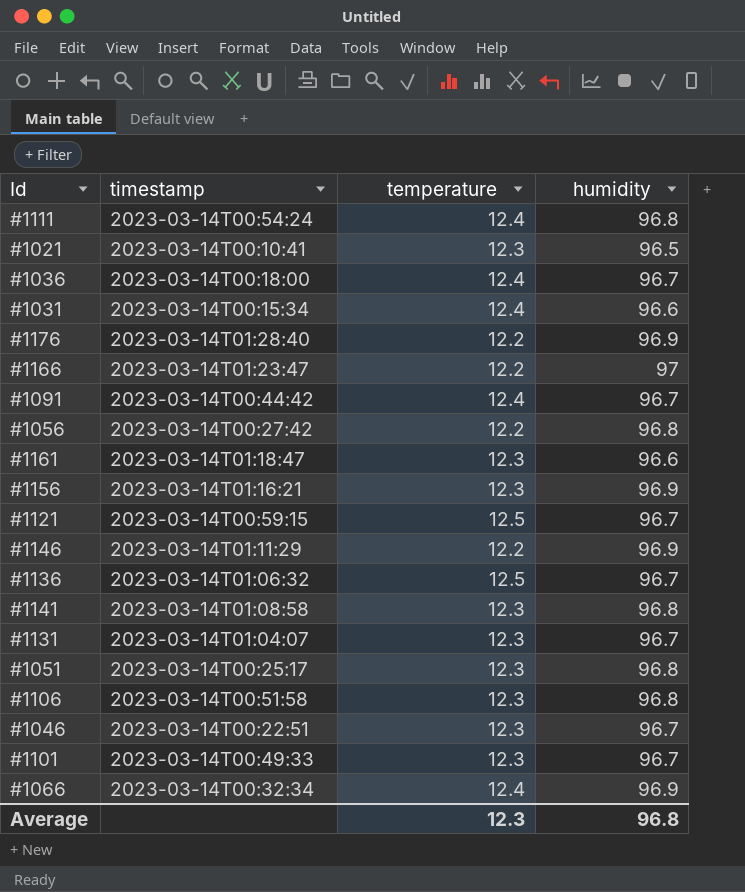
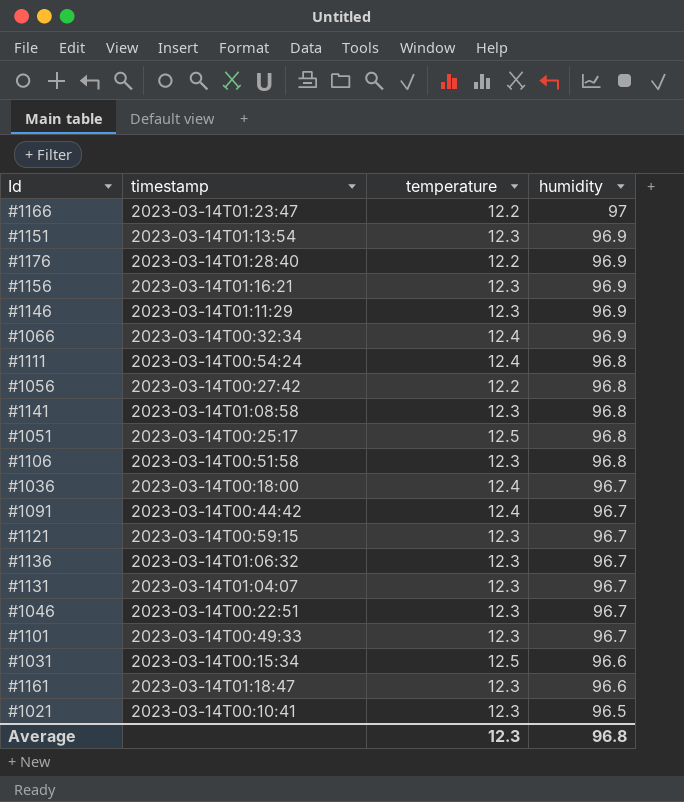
row order: none -> humidity descending
row #1151: none -> 2023-03-14T01:13:54 | 12.3 | 96.9
#1146 | temperature: 12.2 -> 12.3
#1051 | temperature: 12.3 -> 12.5
#1121 | temperature: 12.5 -> 12.3
#1136 | temperature: 12.5 -> 12.3
#1031 | temperature: 12.4 -> 12.5

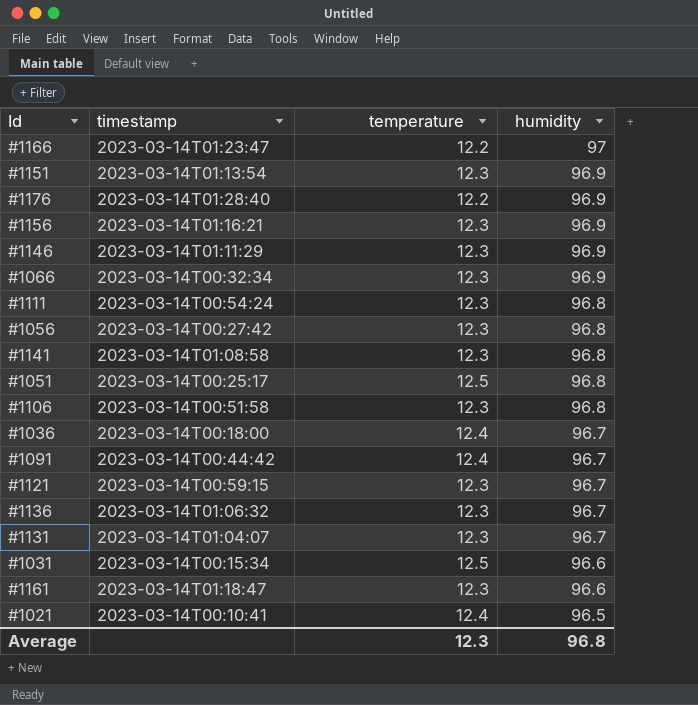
row #1046: 2023-03-14T00:22:51 | 12.3 | 96.7 -> none
row #1101: 2023-03-14T00:49:33 | 12.3 | 96.7 -> none
#1066 | temperature: 12.4 -> 12.3
#1111 | temperature: 12.4 -> 12.3
#1056 | temperature: 12.2 -> 12.3
#1021 | temperature: 12.3 -> 12.4

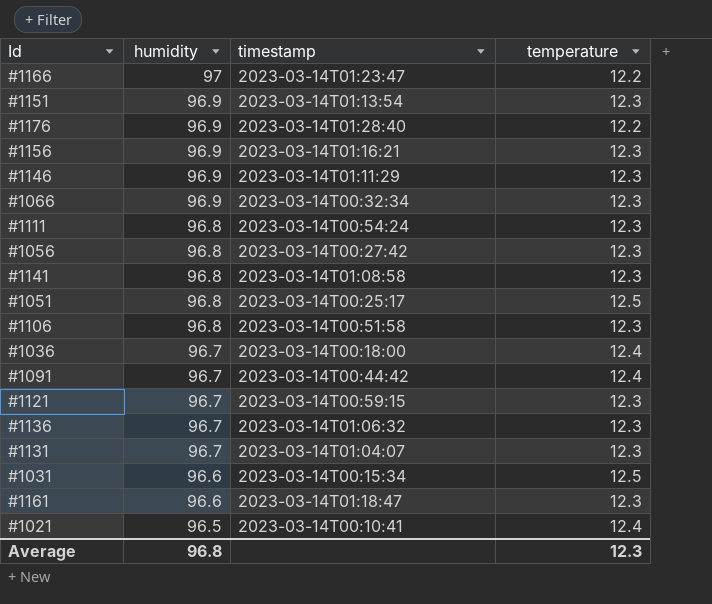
column humidity | position: 4 -> 2

